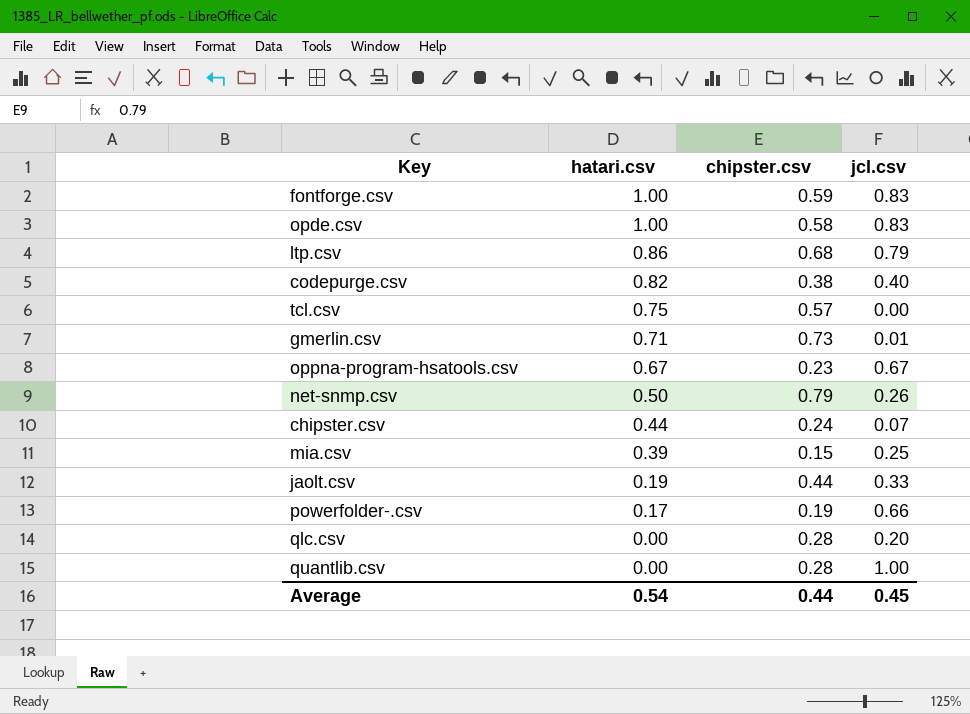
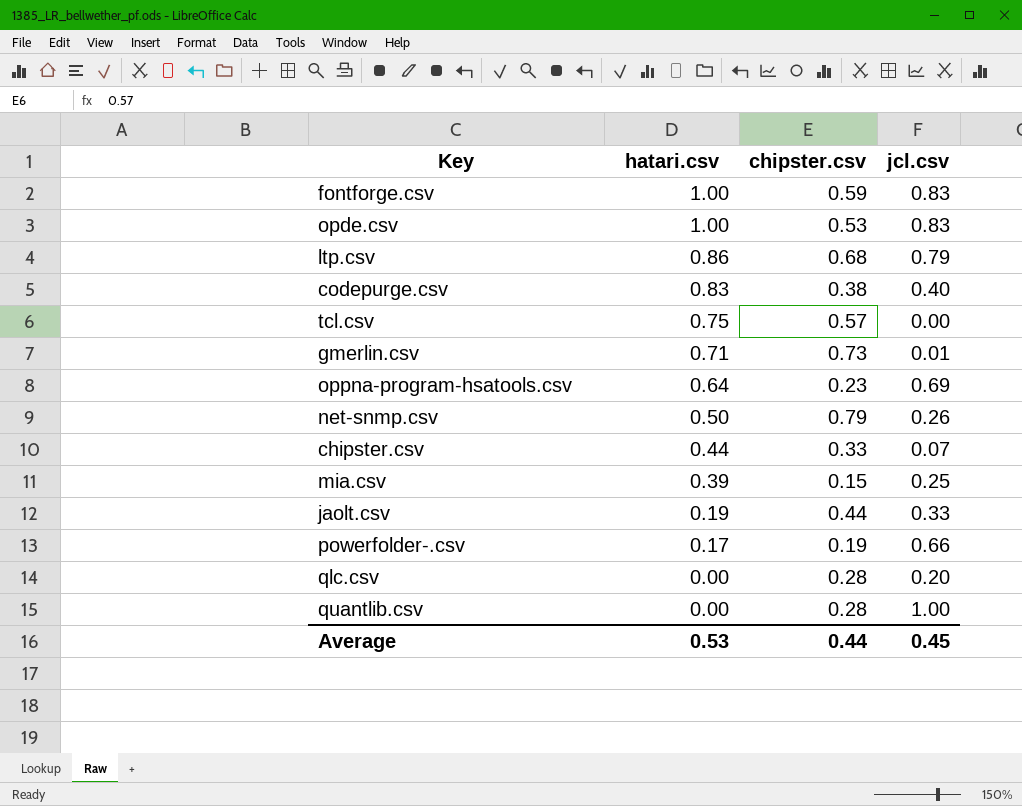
opde.csv | chipster.csv: 0.58 -> 0.53
codepurge.csv | hatari.csv: 0.82 -> 0.83
oppna-program-hsatools.csv | hatari.csv: 0.67 -> 0.64
oppna-program-hsatools.csv | jcl.csv: 0.67 -> 0.69
chipster.csv | chipster.csv: 0.24 -> 0.33
Average | hatari.csv: 0.54 -> 0.53

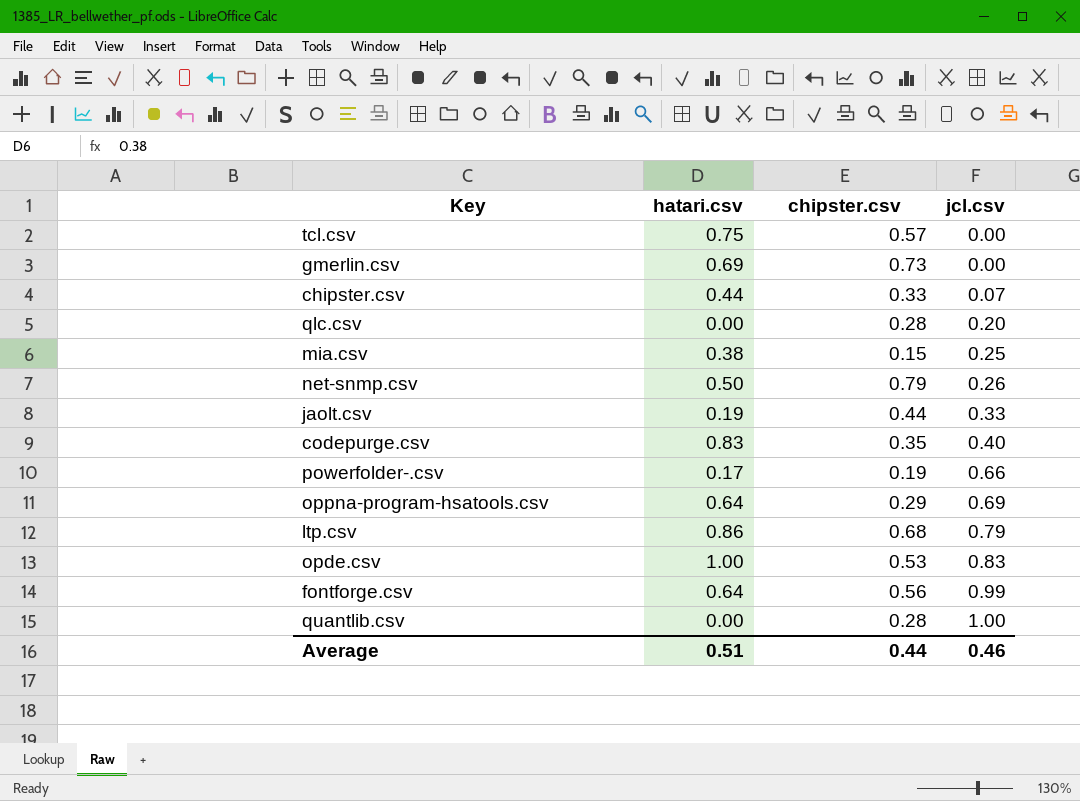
row order: hatari.csv descending -> jcl.csv ascending
gmerlin.csv | hatari.csv: 0.71 -> 0.69
gmerlin.csv | jcl.csv: 0.01 -> 0.00
mia.csv | hatari.csv: 0.39 -> 0.38
codepurge.csv | chipster.csv: 0.38 -> 0.35
oppna-program-hsatools.csv | chipster.csv: 0.23 -> 0.29
fontforge.csv | hatari.csv: 1.00 -> 0.64
fontforge.csv | chipster.csv: 0.59 -> 0.56
fontforge.csv | jcl.csv: 0.83 -> 0.99
Average | hatari.csv: 0.53 -> 0.51
Average | jcl.csv: 0.45 -> 0.46

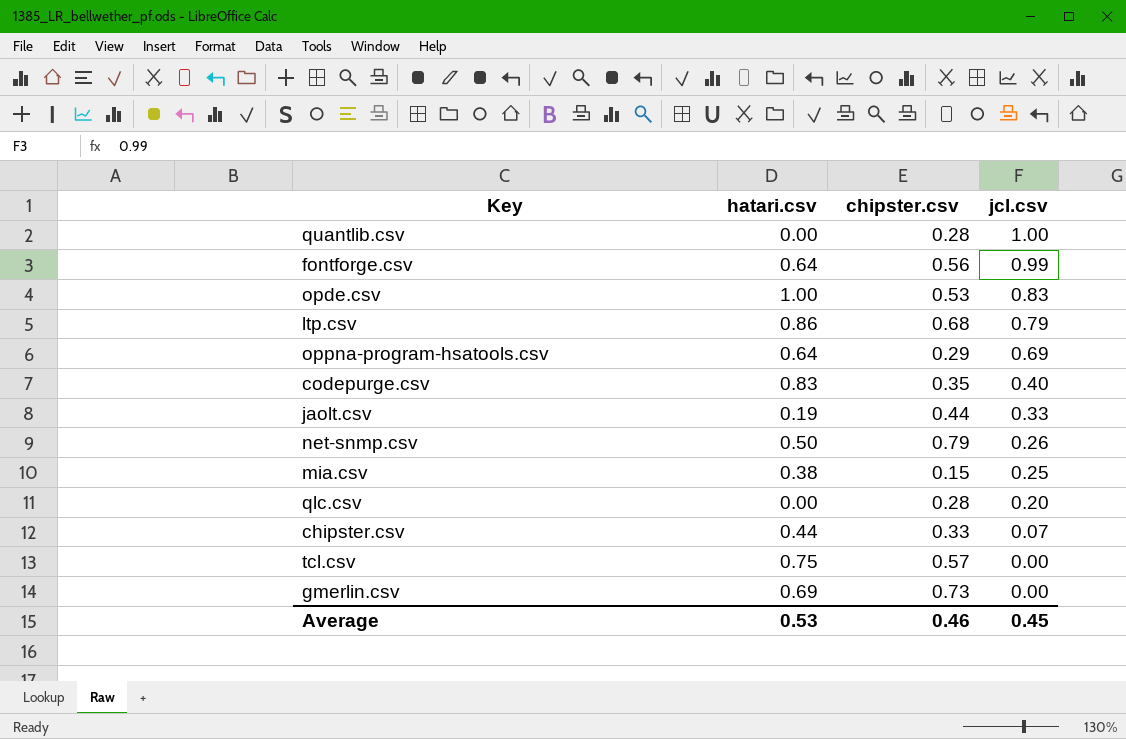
row order: jcl.csv ascending -> jcl.csv descending
row powerfolder-.csv: 0.17 | 0.19 | 0.66 -> none
Average | hatari.csv: 0.51 -> 0.53
Average | chipster.csv: 0.44 -> 0.46
Average | jcl.csv: 0.46 -> 0.45

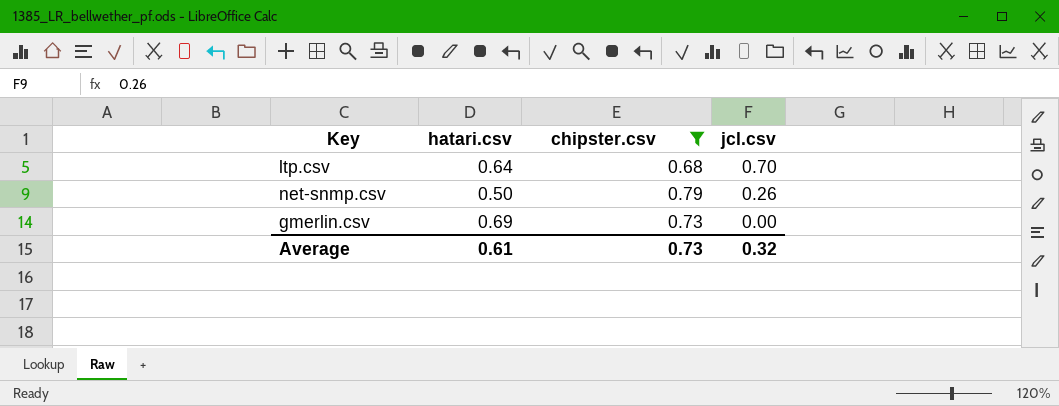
filter: none -> chipster.csv >= 0.68
ltp.csv | hatari.csv: 0.86 -> 0.64
ltp.csv | jcl.csv: 0.79 -> 0.70
Average | hatari.csv: 0.53 -> 0.61
Average | chipster.csv: 0.46 -> 0.73
Average | jcl.csv: 0.45 -> 0.32

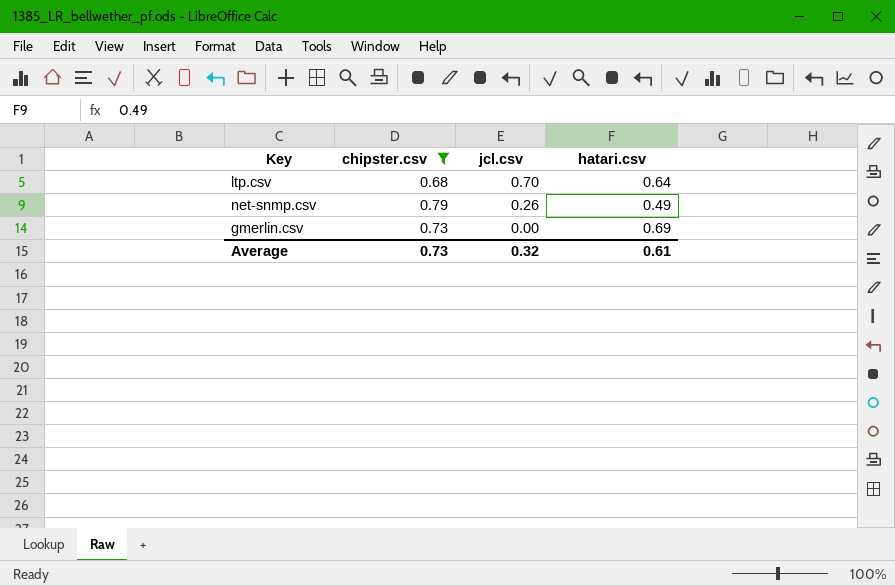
column hatari.csv | position: 2 -> 4
net-snmp.csv | hatari.csv: 0.50 -> 0.49

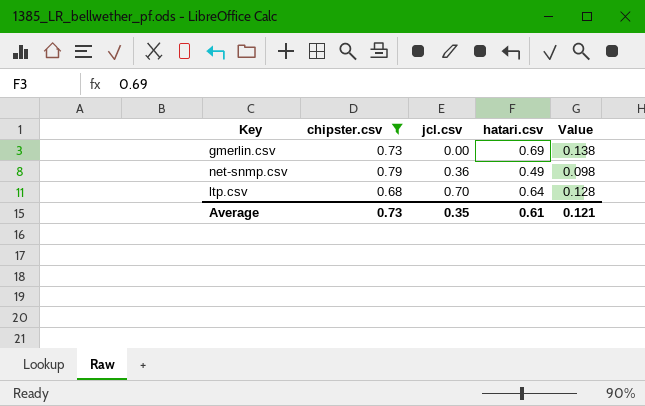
row order: jcl.csv descending -> jcl.csv ascending
column Value | formula: none -> [hatari.csv] * 0.2
net-snmp.csv | jcl.csv: 0.26 -> 0.36
Average | jcl.csv: 0.32 -> 0.35

